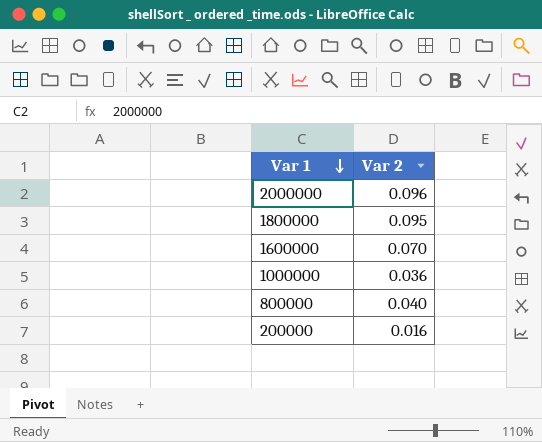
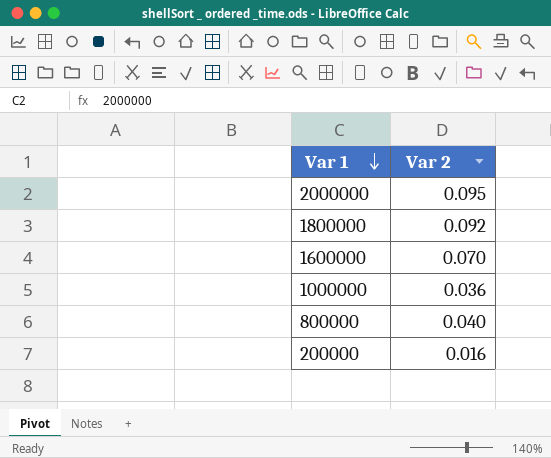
2000000 | Var 2: 0.096 -> 0.095
1800000 | Var 2: 0.095 -> 0.092

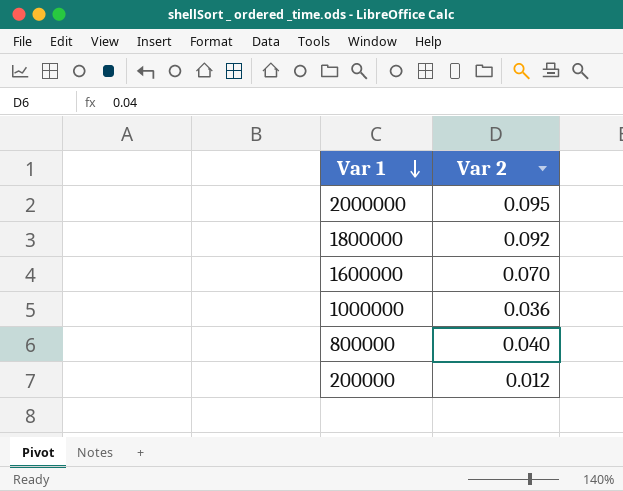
200000 | Var 2: 0.016 -> 0.012

